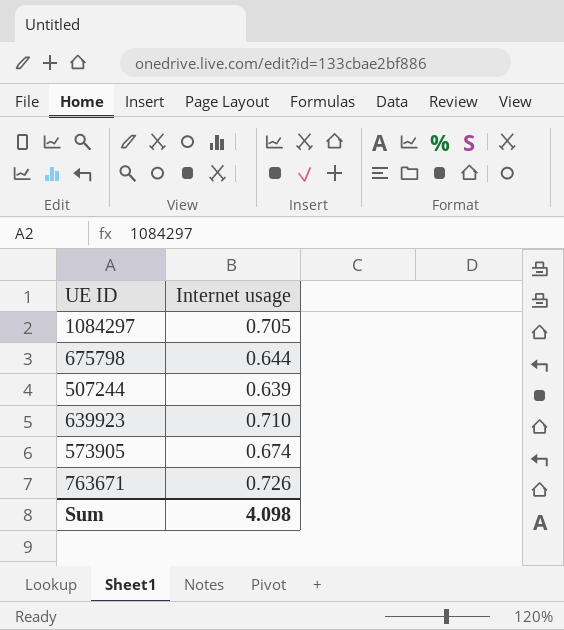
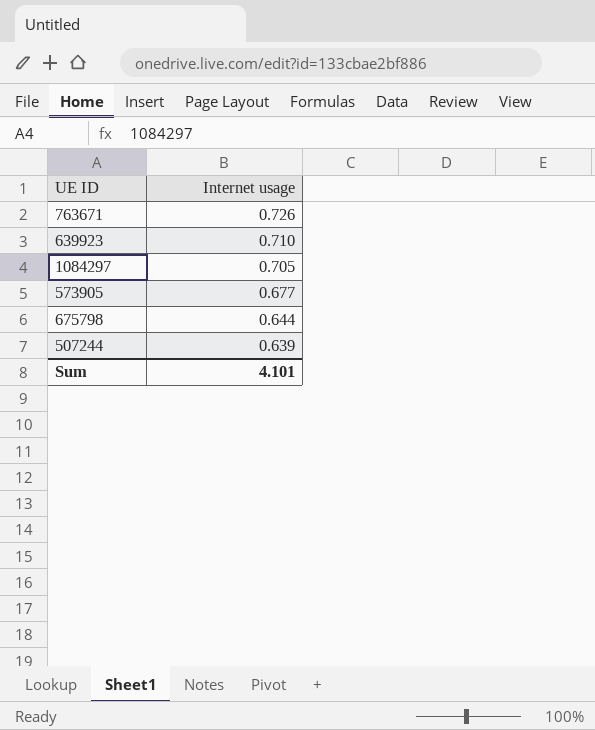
row order: none -> Internet usage descending
573905 | Internet usage: 0.674 -> 0.677
Sum | Internet usage: 4.098 -> 4.101

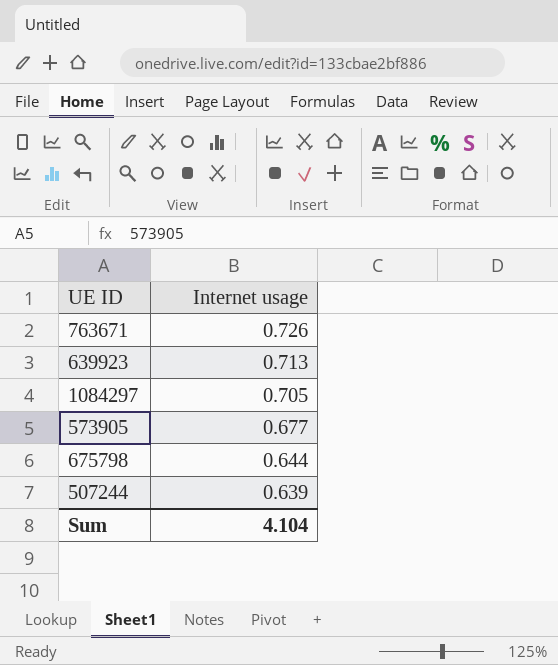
639923 | Internet usage: 0.710 -> 0.713
Sum | Internet usage: 4.101 -> 4.104

